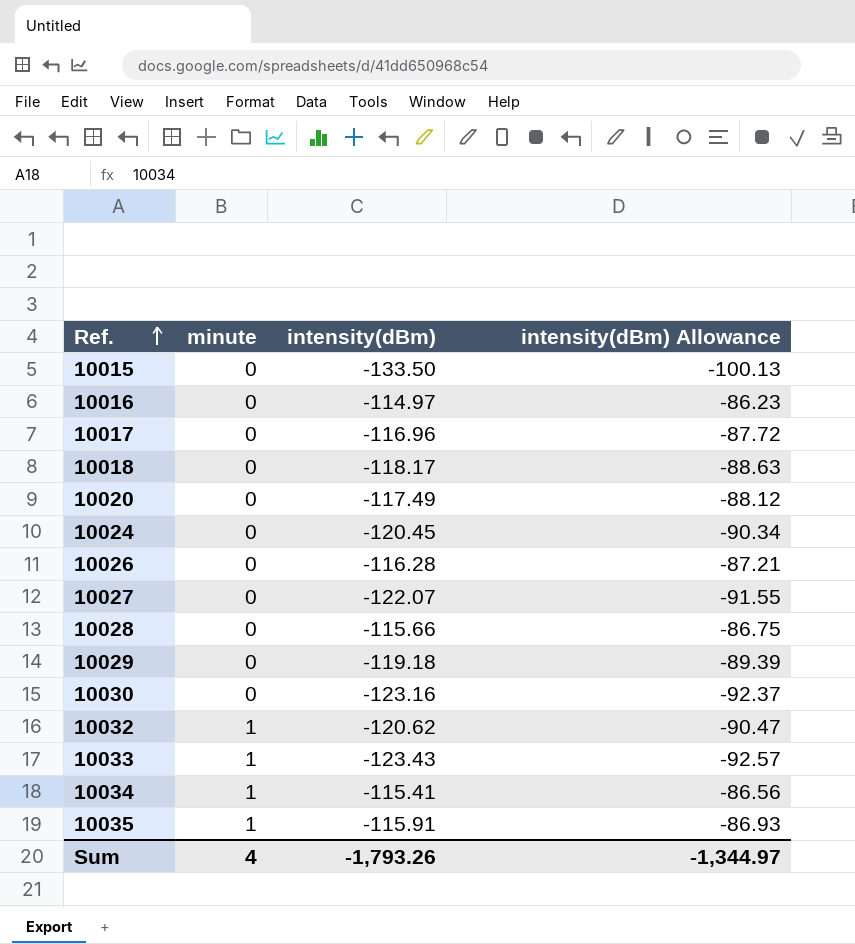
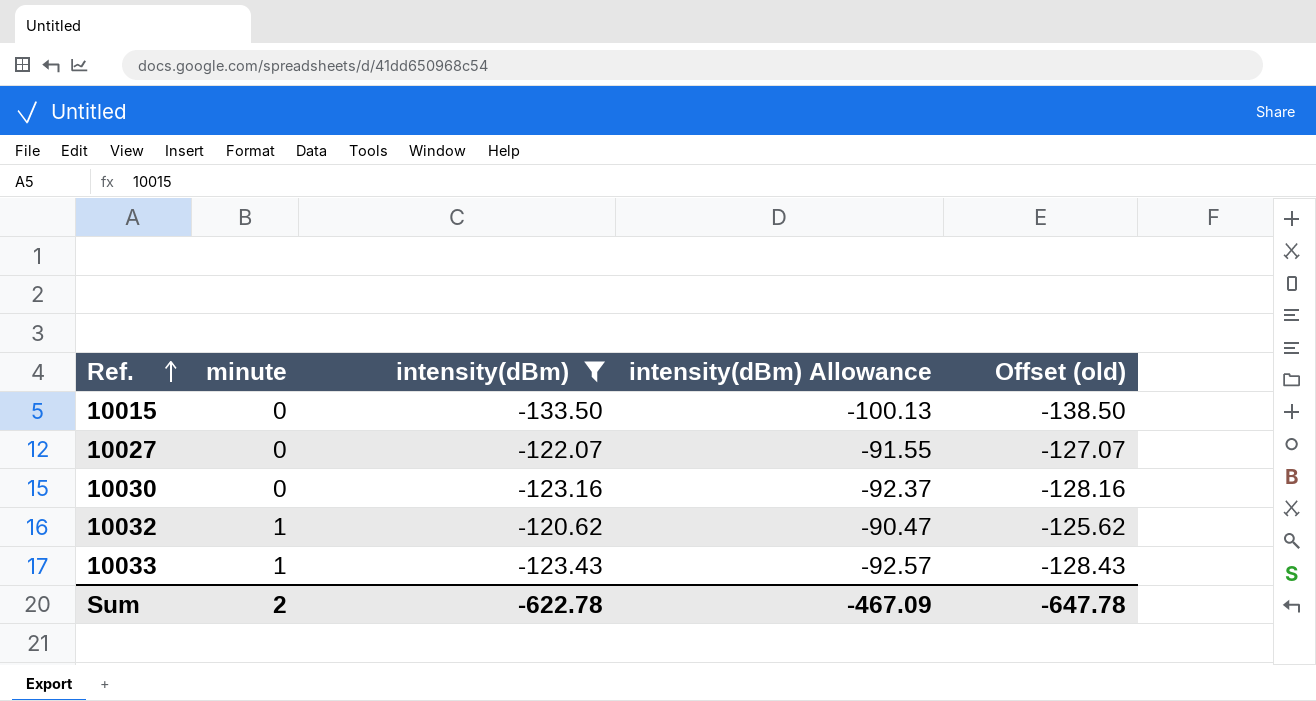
filter: none -> intensity(dBm) <= -120.62
column Offset (old) | formula: none -> [intensity(dBm)] - 5
Sum | minute: 4 -> 2
Sum | intensity(dBm): -1,793.26 -> -622.78
Sum | intensity(dBm) Allowance: -1,344.97 -> -467.09

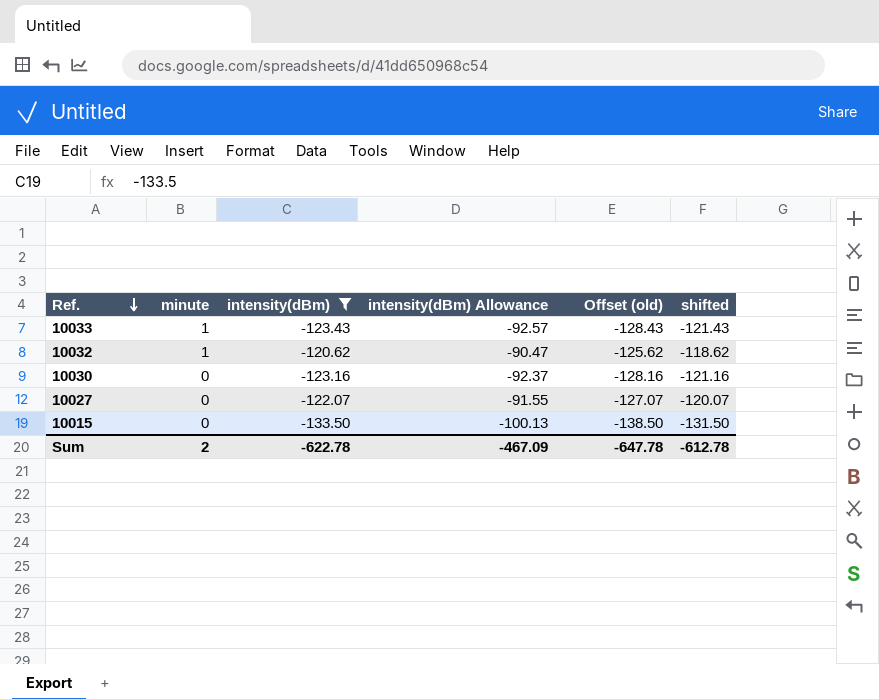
row order: Ref. ascending -> Ref. descending
column shifted | formula: none -> [intensity(dBm)] + 2

